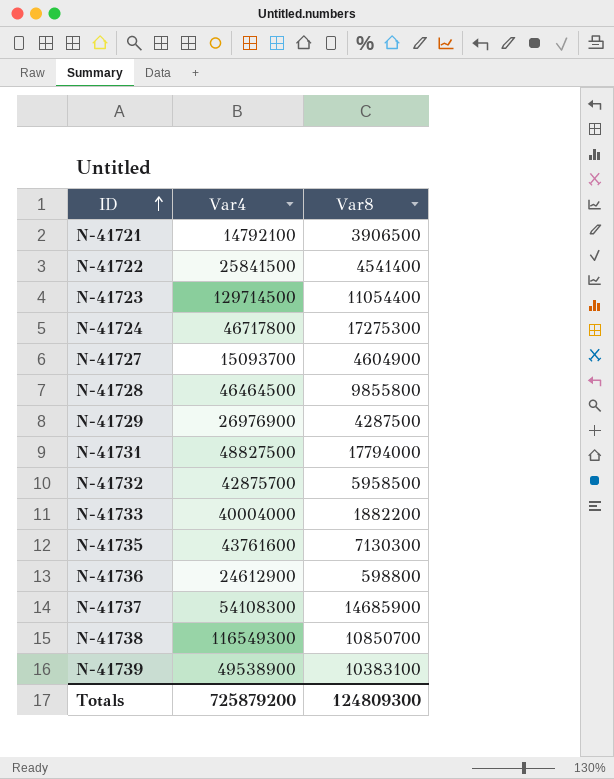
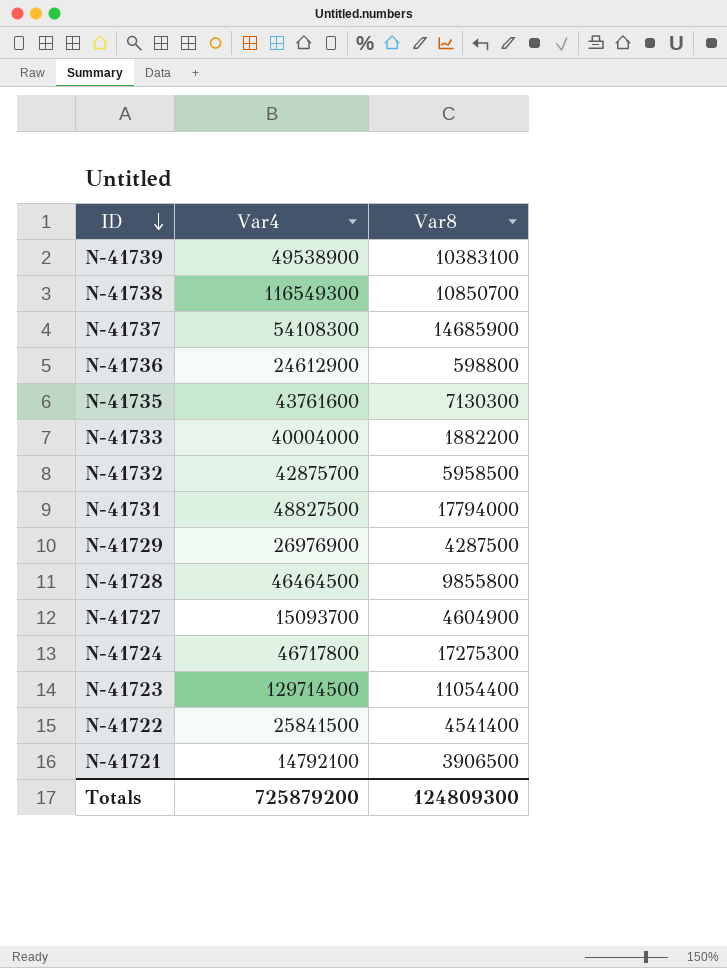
row order: ID ascending -> ID descending

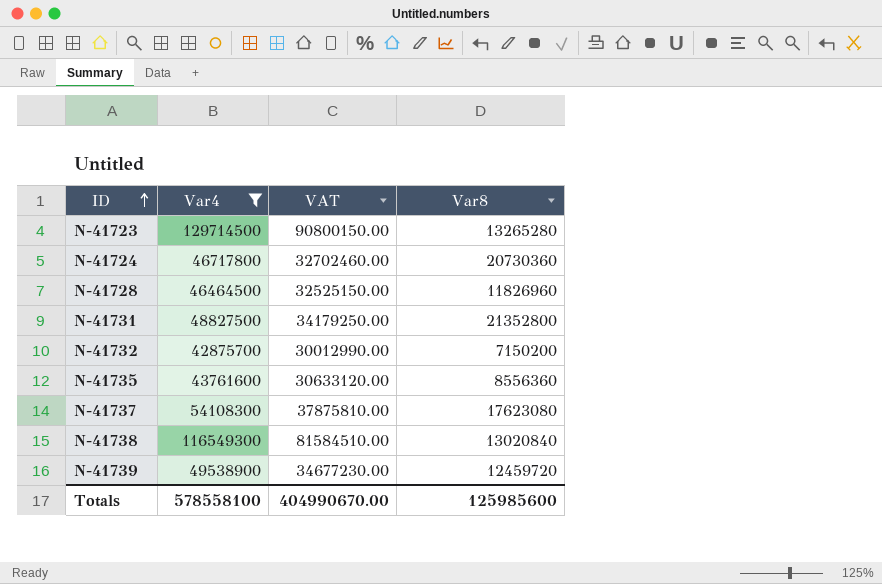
filter: none -> Var4 >= 42875700
row order: ID descending -> ID ascending
column VAT | formula: none -> [Var4] * 0.7
N-41723 | Var8: 11054400 -> 13265280
N-41724 | Var8: 17275300 -> 20730360
N-41728 | Var8: 9855800 -> 11826960
N-41731 | Var8: 17794000 -> 21352800
N-41732 | Var8: 5958500 -> 7150200
N-41735 | Var8: 7130300 -> 8556360
N-41737 | Var8: 14685900 -> 17623080
N-41738 | Var8: 10850700 -> 13020840
N-41739 | Var8: 10383100 -> 12459720
Totals | Var4: 725879200 -> 578558100
Totals | Var8: 124809300 -> 125985600

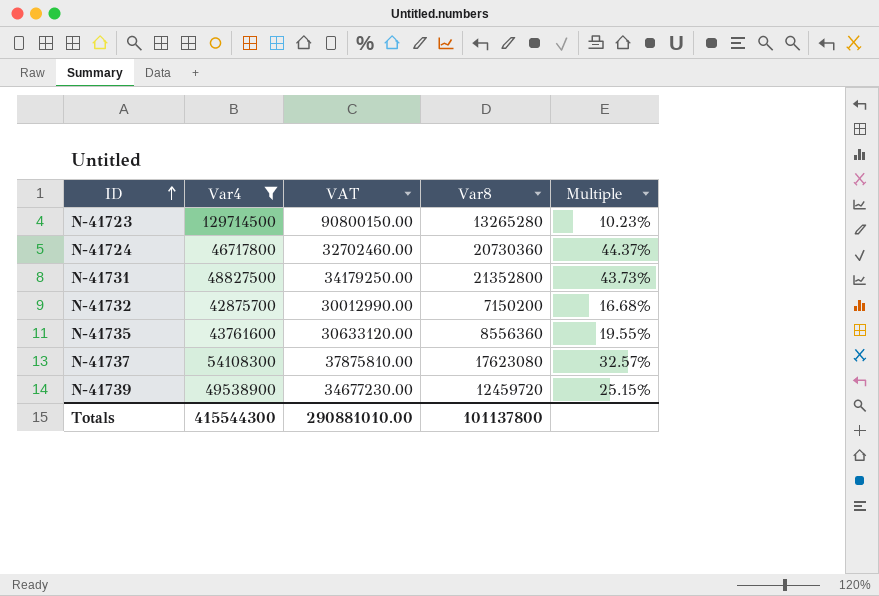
column Multiple | formula: none -> [Var8] / [Var4]
row N-41728: 46464500 | 32525150.00 | 11826960 -> none
row N-41738: 116549300 | 81584510.00 | 13020840 -> none
Totals | Var4: 578558100 -> 415544300
Totals | VAT: 404990670.00 -> 290881010.00
Totals | Var8: 125985600 -> 101137800

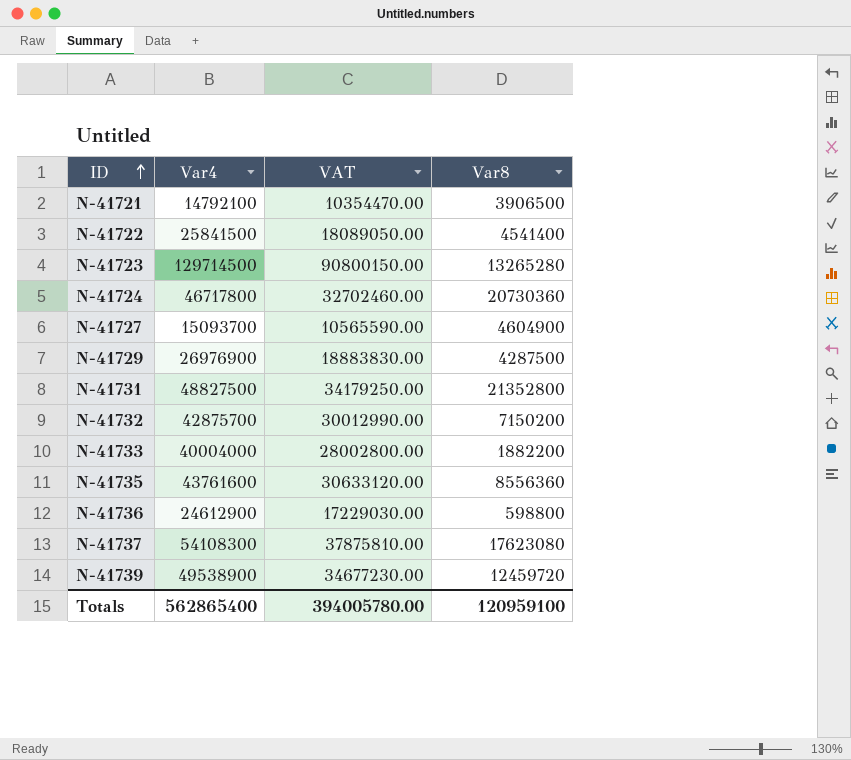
filter: Var4 >= 42875700 -> none
column Multiple | formula: [Var8] / [Var4] -> none
Totals | Var4: 415544300 -> 562865400
Totals | VAT: 290881010.00 -> 394005780.00
Totals | Var8: 101137800 -> 120959100

